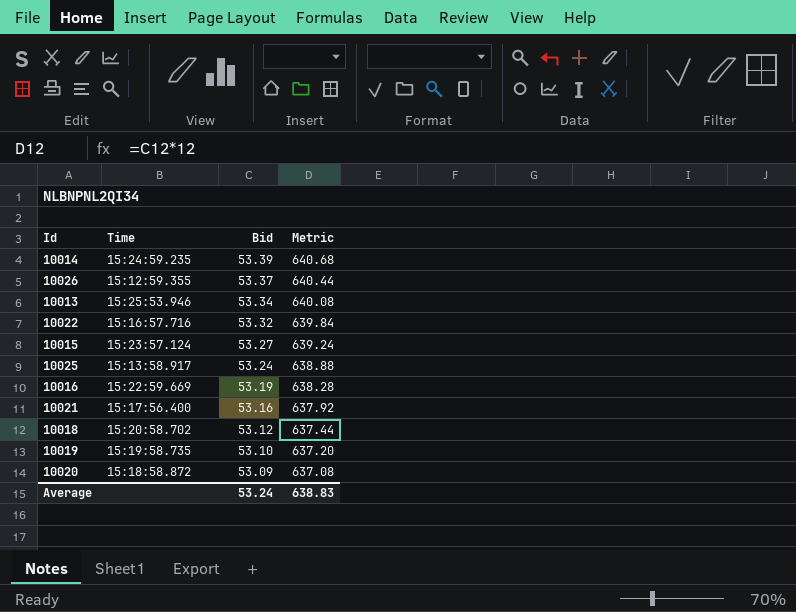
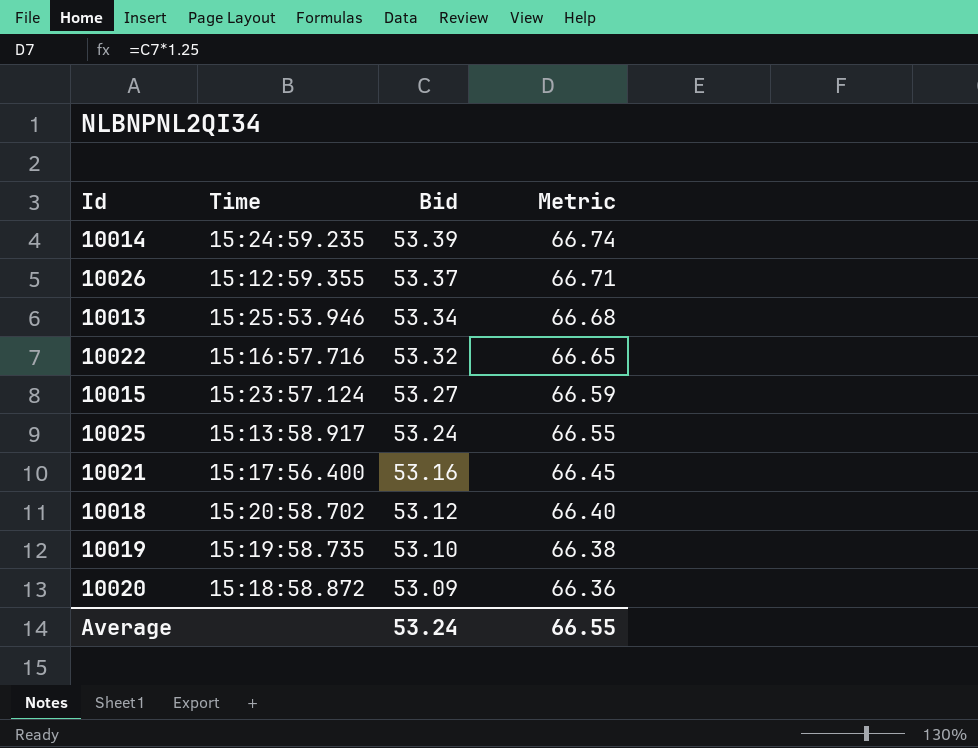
column Metric | formula: [Bid] * 12 -> [Bid] * 1.25
row 10016: 15:22:59.669 | 53.19 | 638.28 -> none
Average | Metric: 638.83 -> 66.55

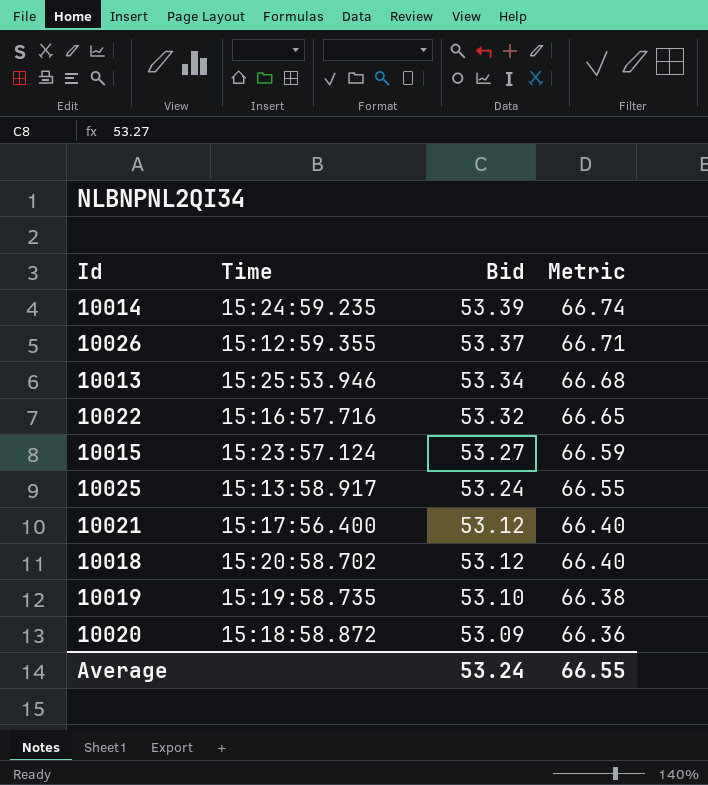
10021 | Bid: 53.16 -> 53.12
10021 | Metric: 66.45 -> 66.40

